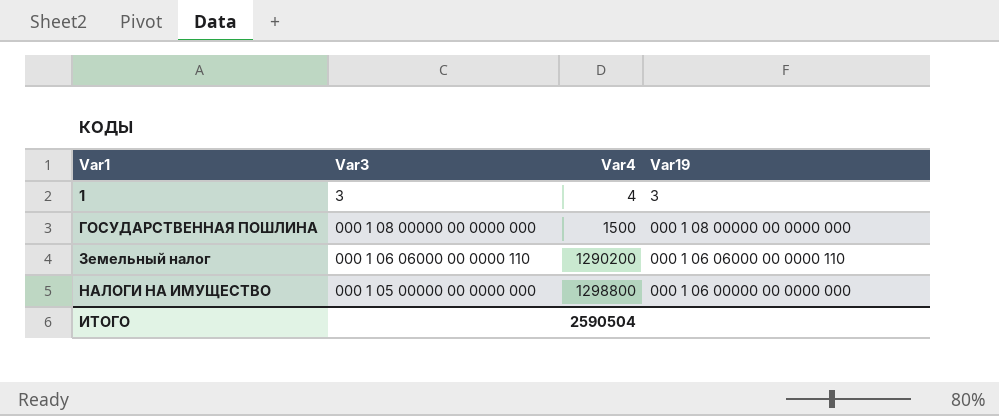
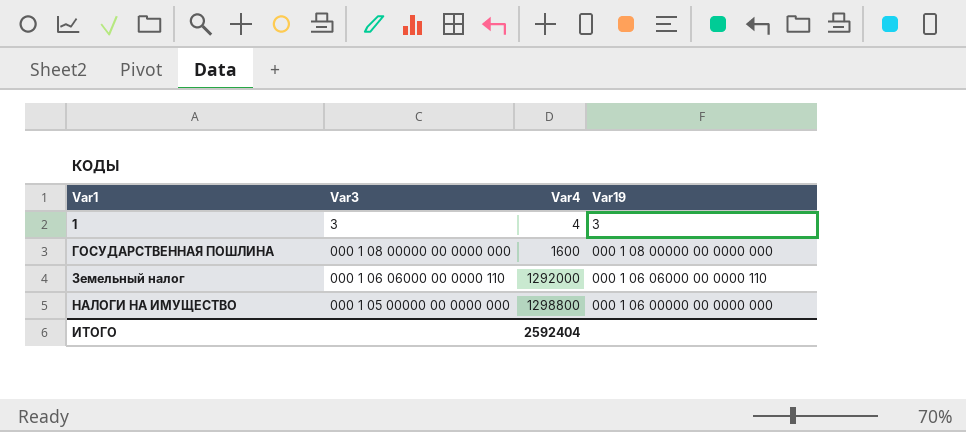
ГОСУДАРСТВЕННАЯ ПОШЛИНА | Var4: 1500 -> 1600
Земельный налог | Var4: 1290200 -> 1292000
ИТОГО | Var4: 2590504 -> 2592404

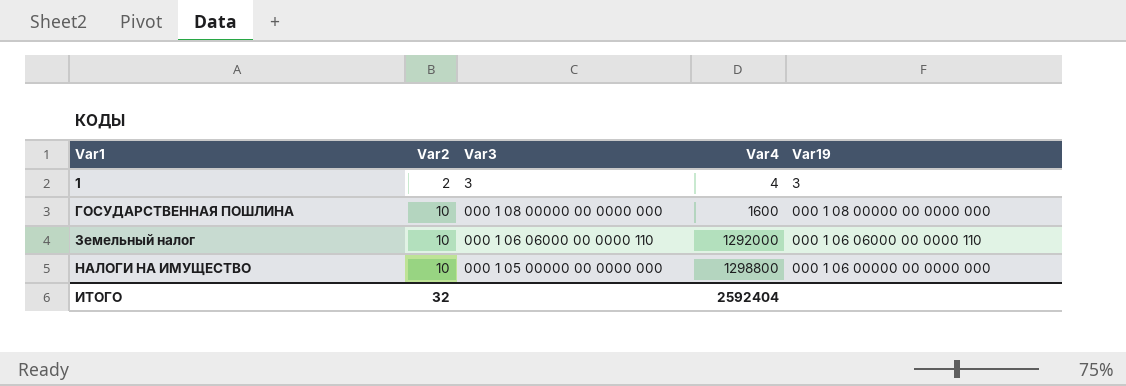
column Var2 | position: none -> 2

